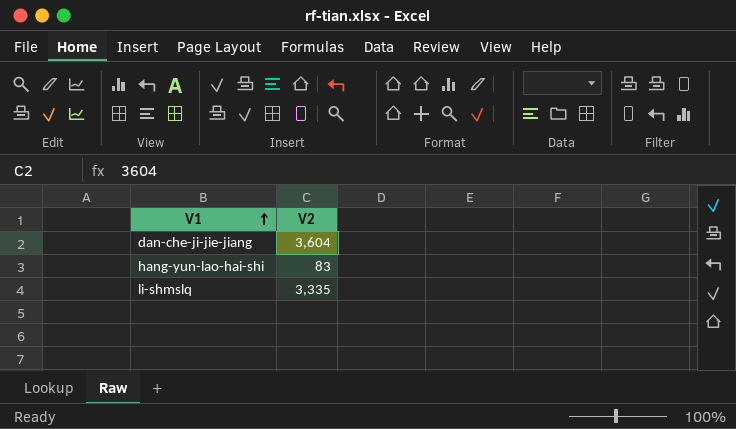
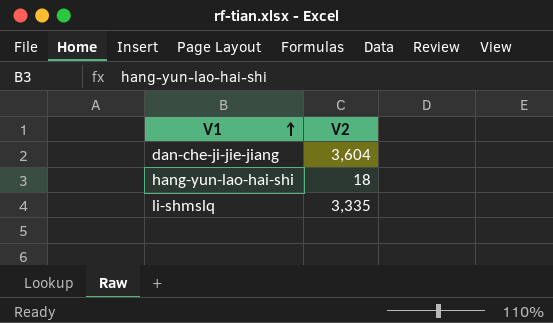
hang-yun-lao-hai-shi | V2: 83 -> 18

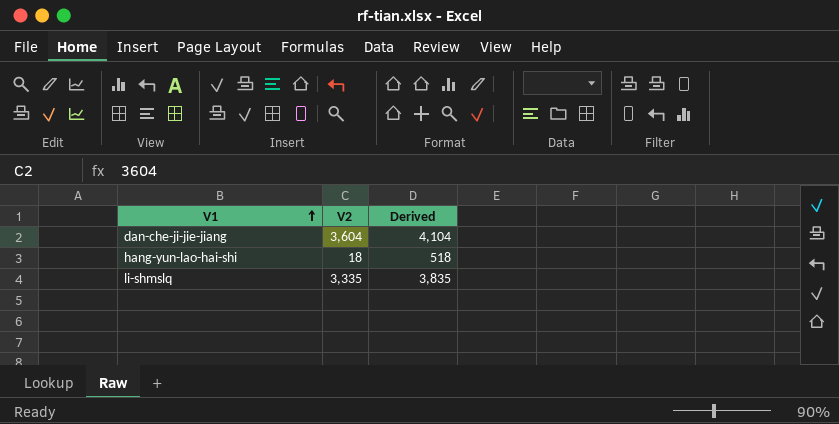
column Derived | formula: none -> [V2] + 500

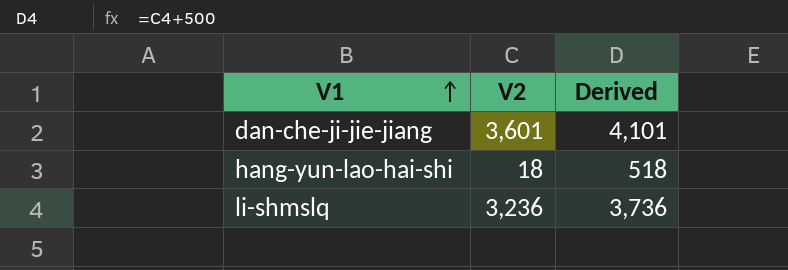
dan-che-ji-jie-jiang | V2: 3,604 -> 3,601
dan-che-ji-jie-jiang | Derived: 4,104 -> 4,101
li-shmslq | V2: 3,335 -> 3,236
li-shmslq | Derived: 3,835 -> 3,736

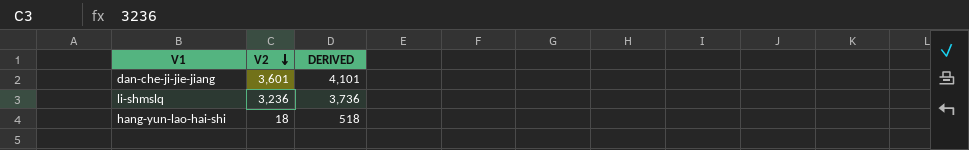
row order: V1 ascending -> V2 descending
column name: Derived -> DERIVED

